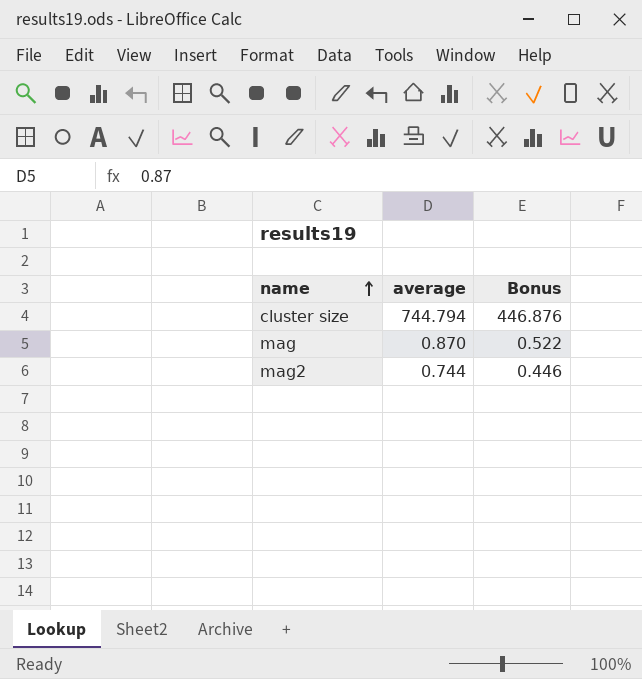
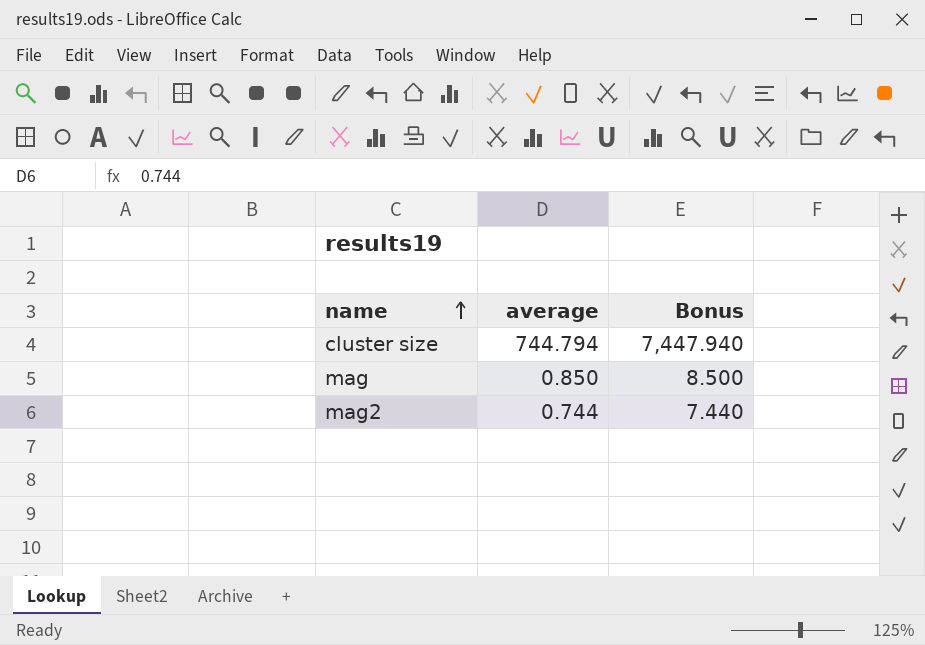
column Bonus | formula: [average] * 0.6 -> [average] * 10
mag | average: 0.870 -> 0.850

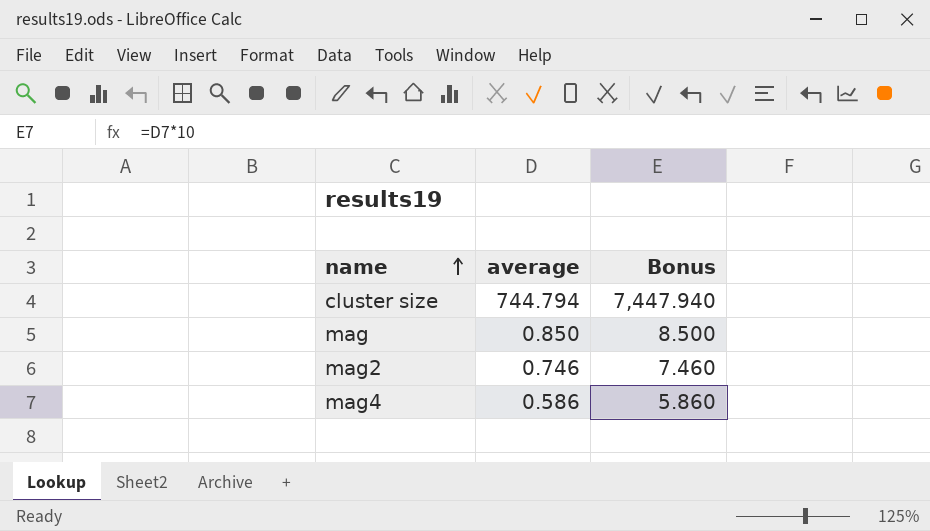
mag2 | average: 0.744 -> 0.746
mag2 | Bonus: 7.440 -> 7.460
row mag4: none -> 0.586 | 5.860

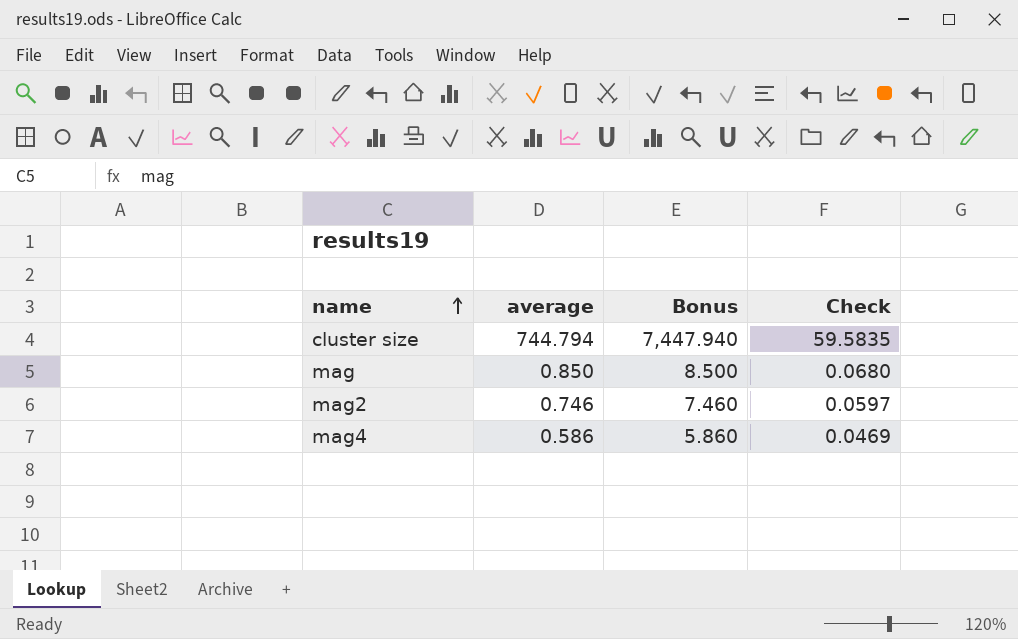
column Check | formula: none -> [average] * 0.08

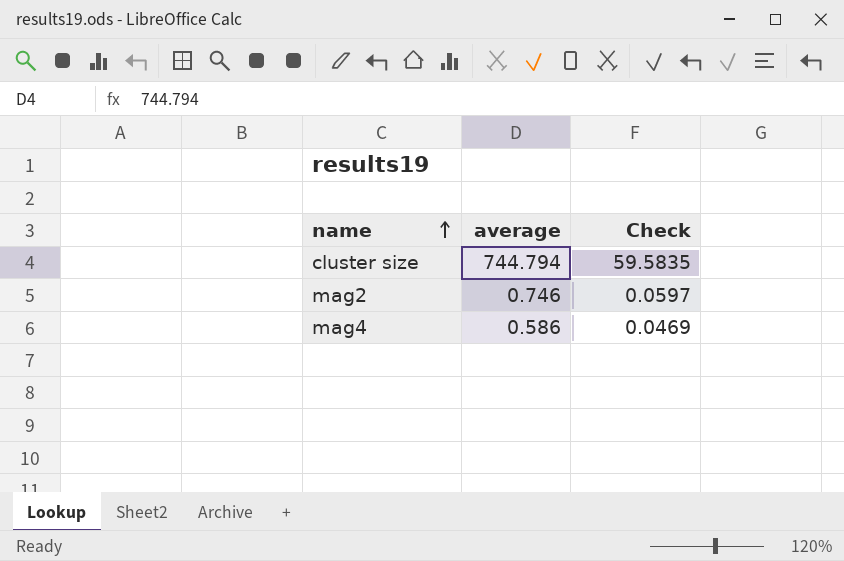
column Bonus | formula: [average] * 10 -> none
row mag: 0.850 | 8.500 | 0.0680 -> none

